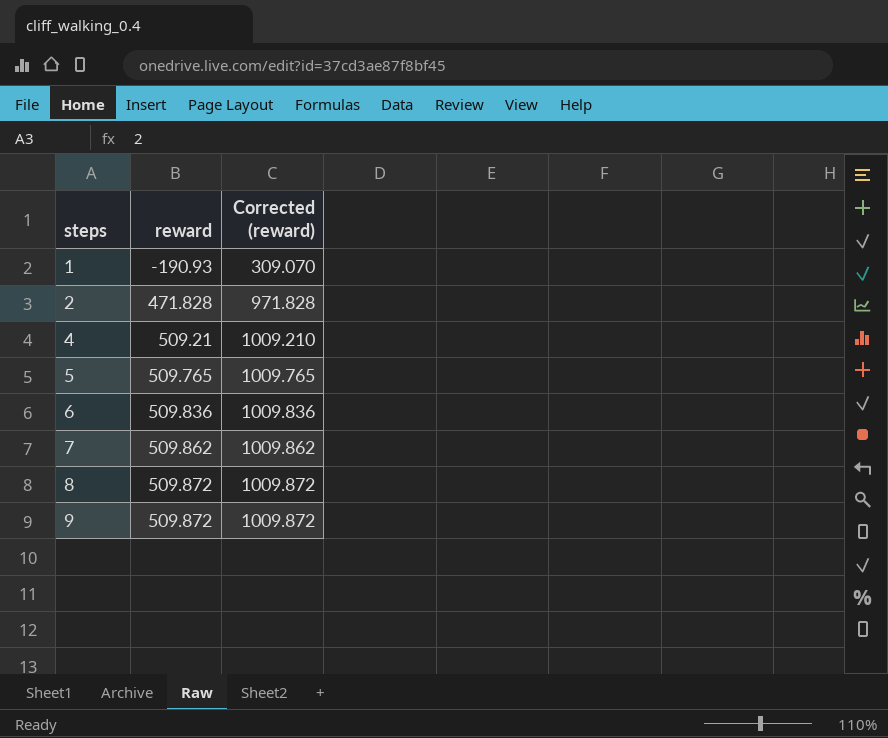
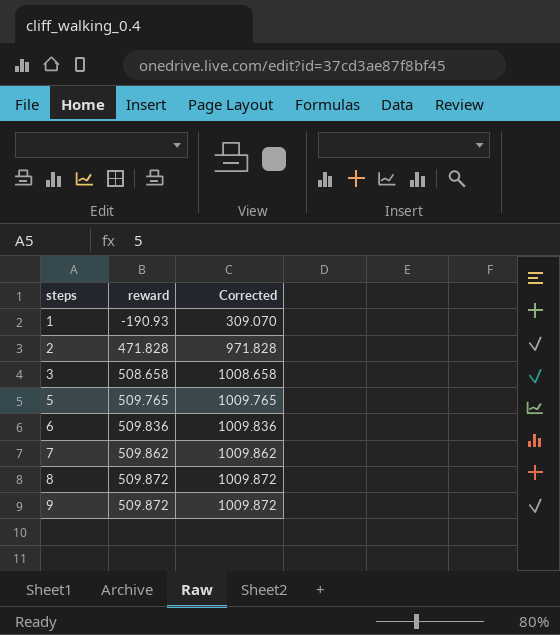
column name: Corrected (reward) -> Corrected
row 4: 509.21 | 1009.210 -> none
row 3: none -> 508.658 | 1008.658

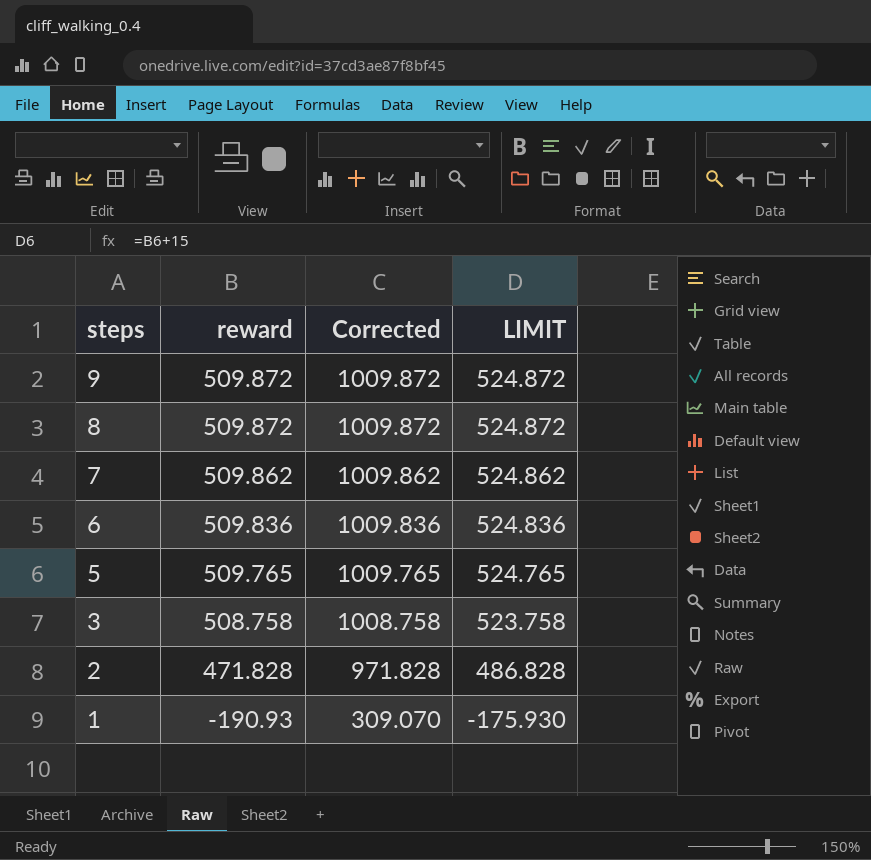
row order: steps ascending -> steps descending
column LIMIT | formula: none -> [reward] + 15
3 | reward: 508.658 -> 508.758
3 | Corrected: 1008.658 -> 1008.758

